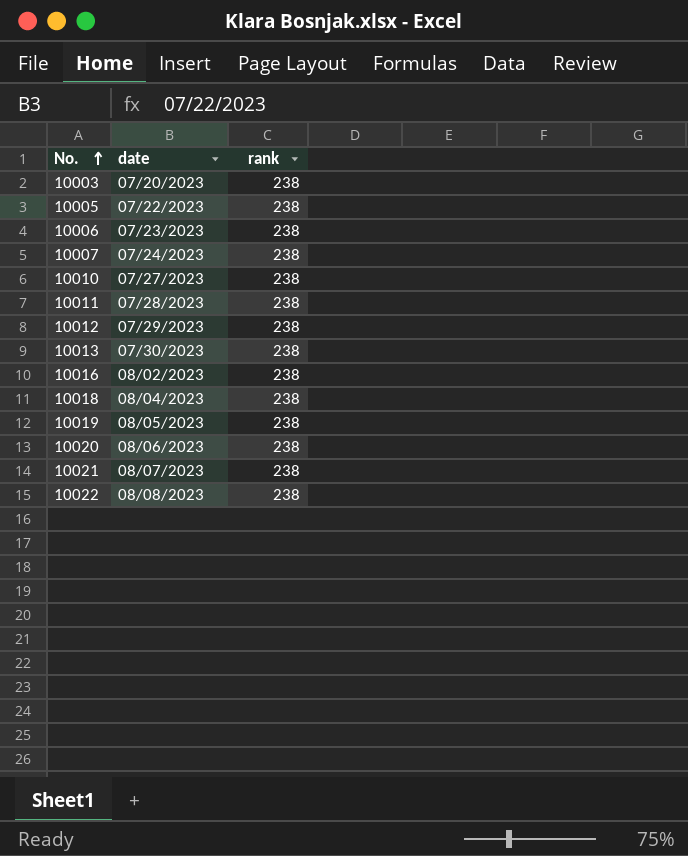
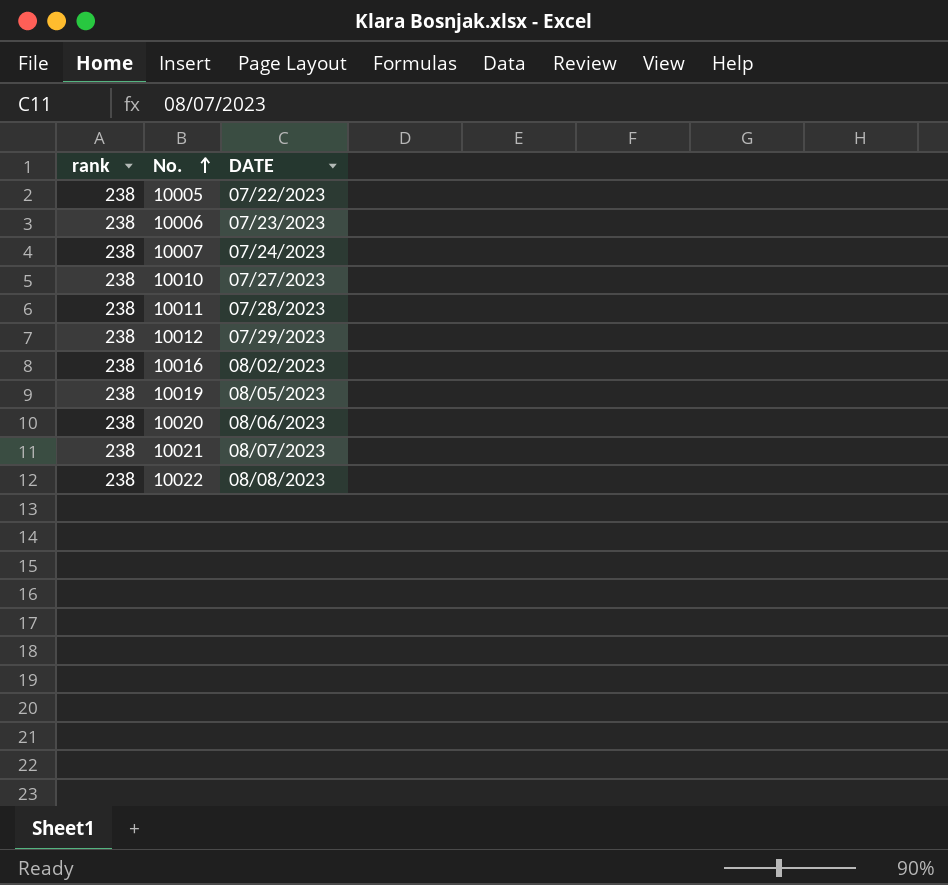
column rank | position: 3 -> 1
column name: date -> DATE
row 10003: 07/20/2023 | 238 -> none
row 10013: 07/30/2023 | 238 -> none
row 10018: 08/04/2023 | 238 -> none

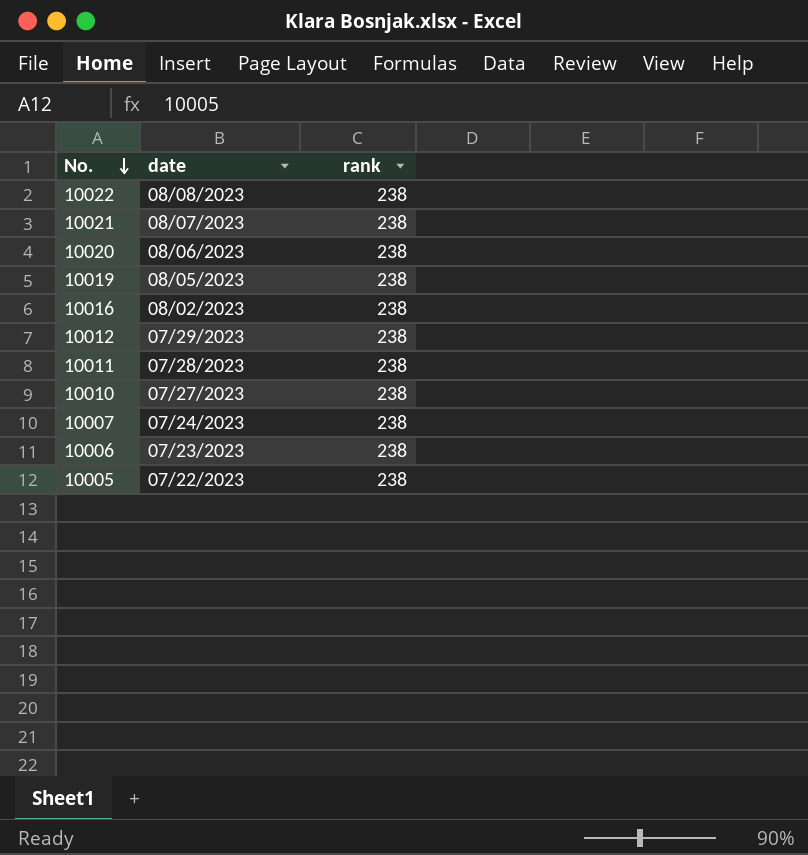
row order: No. ascending -> No. descending
column name: DATE -> date
column rank | position: 1 -> 3

